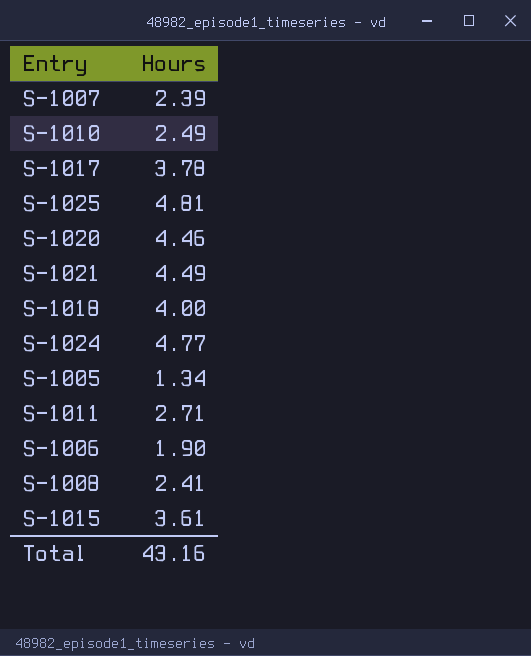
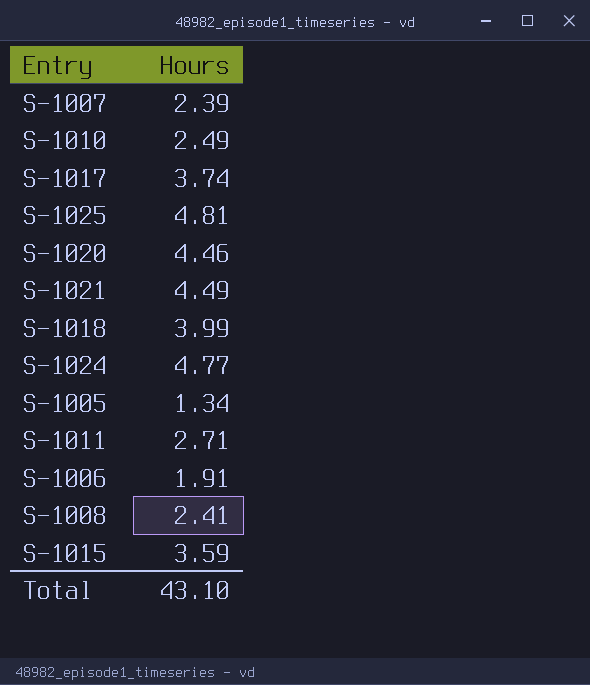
S-1017 | Hours: 3.78 -> 3.74
S-1018 | Hours: 4.00 -> 3.99
S-1006 | Hours: 1.90 -> 1.91
S-1015 | Hours: 3.61 -> 3.59
Total | Hours: 43.16 -> 43.10

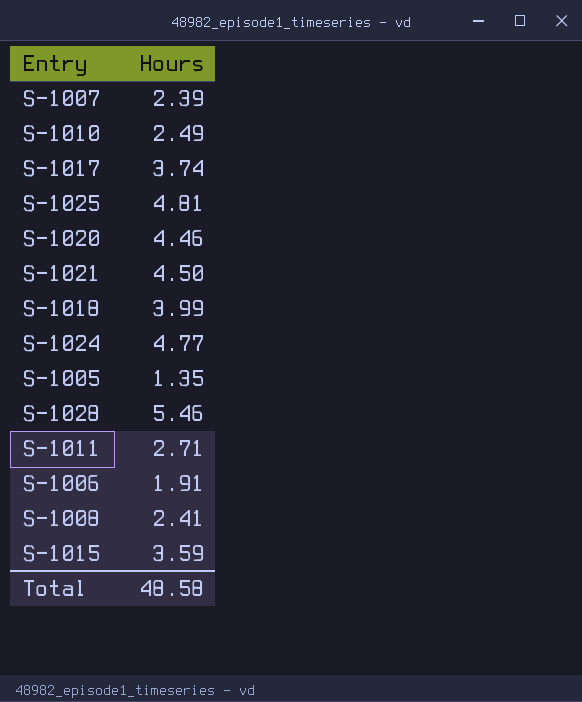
S-1021 | Hours: 4.49 -> 4.50
S-1005 | Hours: 1.34 -> 1.35
row S-1028: none -> 5.46
Total | Hours: 43.10 -> 48.58

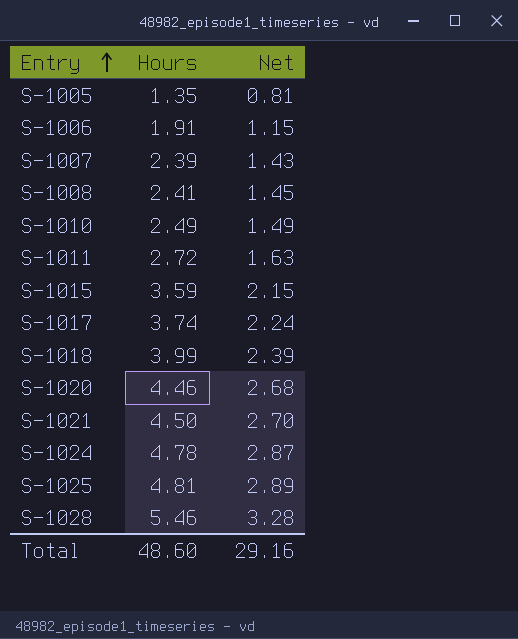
row order: none -> Entry ascending
column Net | formula: none -> [Hours] * 0.6
S-1011 | Hours: 2.71 -> 2.72
S-1024 | Hours: 4.77 -> 4.78
Total | Hours: 48.58 -> 48.60

